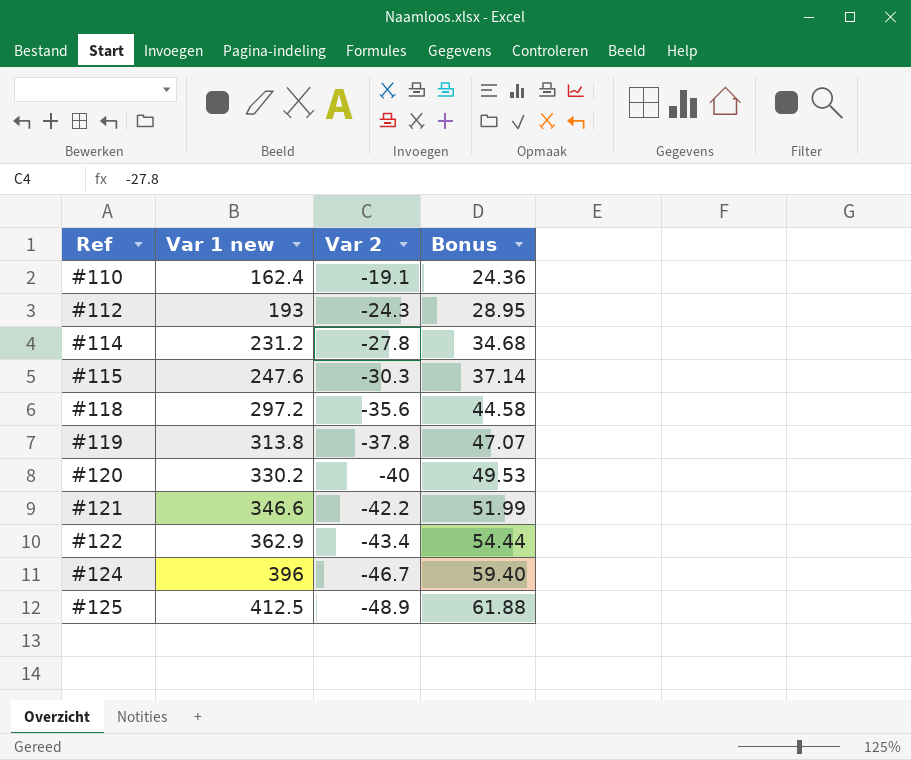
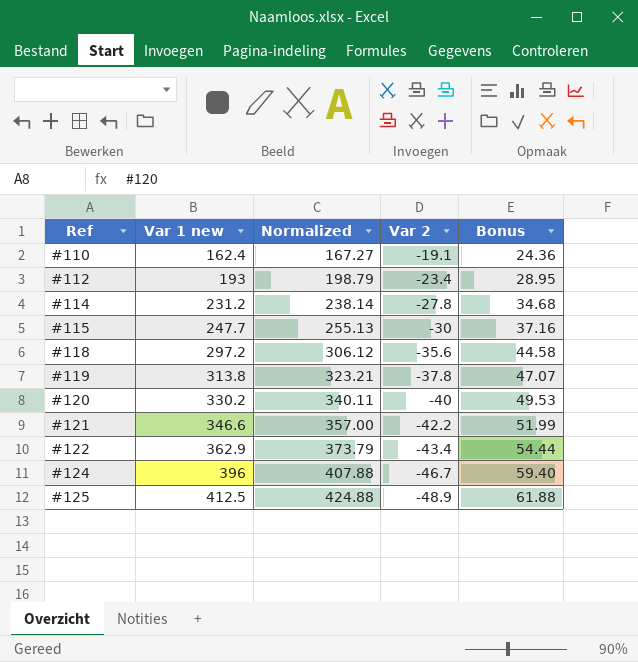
column Normalized | formula: none -> [Var 1 new] * 1.03
#112 | Var 2: -24.3 -> -23.4
#115 | Var 1 new: 247.6 -> 247.7
#115 | Var 2: -30.3 -> -30
#115 | Bonus: 37.14 -> 37.16

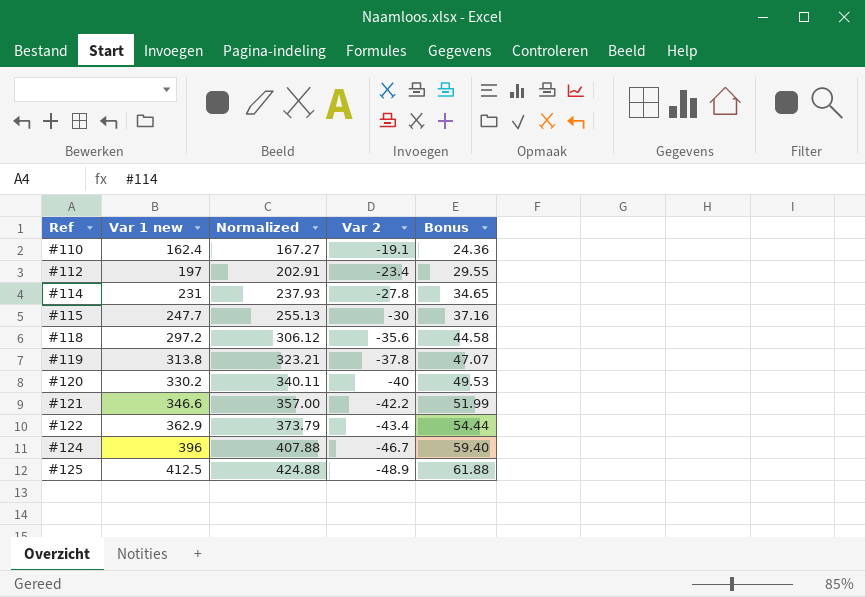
#112 | Var 1 new: 193 -> 197
#112 | Normalized: 198.79 -> 202.91
#112 | Bonus: 28.95 -> 29.55
#114 | Var 1 new: 231.2 -> 231
#114 | Normalized: 238.14 -> 237.93
#114 | Bonus: 34.68 -> 34.65

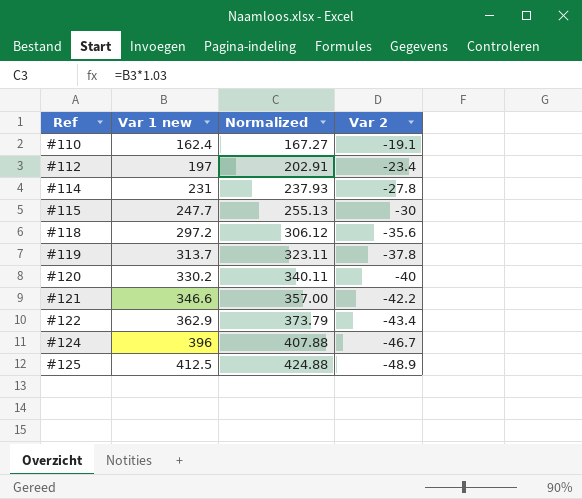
column Bonus | formula: [Var 1 new] * 0.15 -> none
#119 | Var 1 new: 313.8 -> 313.7
#119 | Normalized: 323.21 -> 323.11

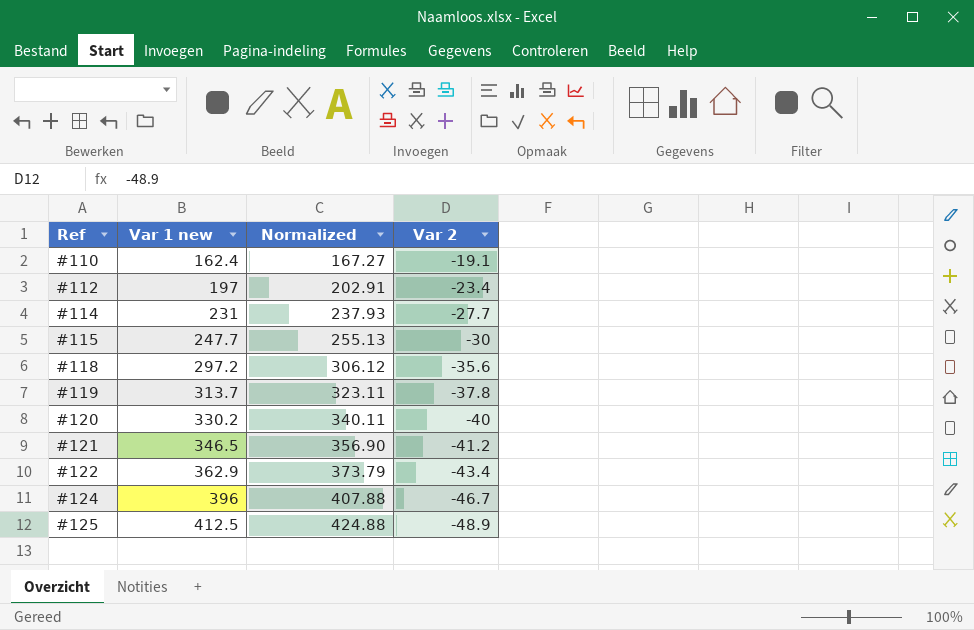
#114 | Var 2: -27.8 -> -27.7
#121 | Var 1 new: 346.6 -> 346.5
#121 | Normalized: 357.00 -> 356.90
#121 | Var 2: -42.2 -> -41.2

